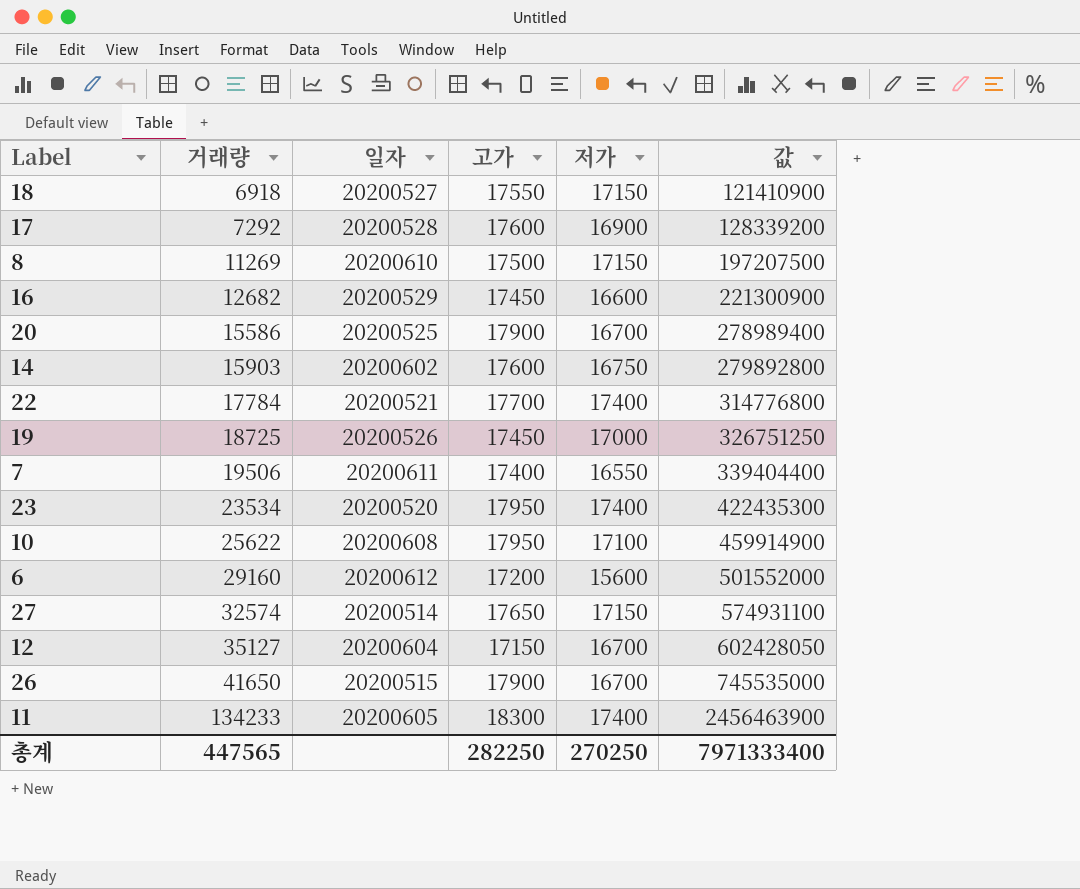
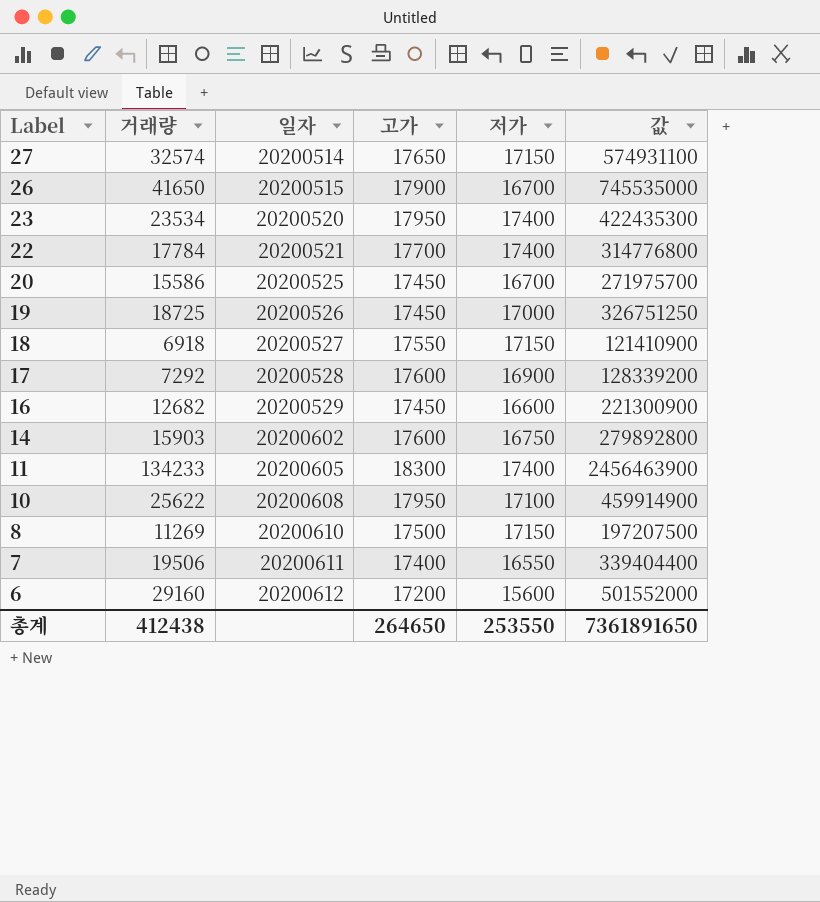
row order: 거래량 ascending -> Label descending
row 12: 35127 | 20200604 | 17150 | 16700 | 602428050 -> none
20 | 고가: 17900 -> 17450
20 | 값: 278989400 -> 271975700
총계 | 거래량: 447565 -> 412438
총계 | 고가: 282250 -> 264650
총계 | 저가: 270250 -> 253550
총계 | 값: 7971333400 -> 7361891650

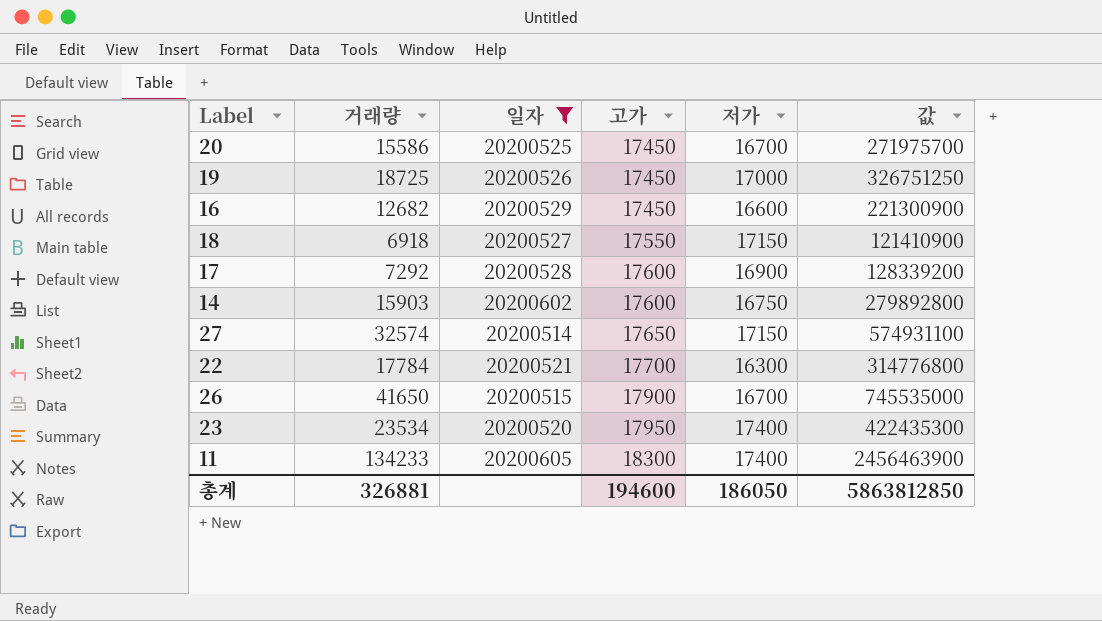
filter: none -> 일자 <= 20200605
row order: Label descending -> 고가 ascending
22 | 저가: 17400 -> 16300
총계 | 거래량: 412438 -> 326881
총계 | 고가: 264650 -> 194600
총계 | 저가: 253550 -> 186050
총계 | 값: 7361891650 -> 5863812850

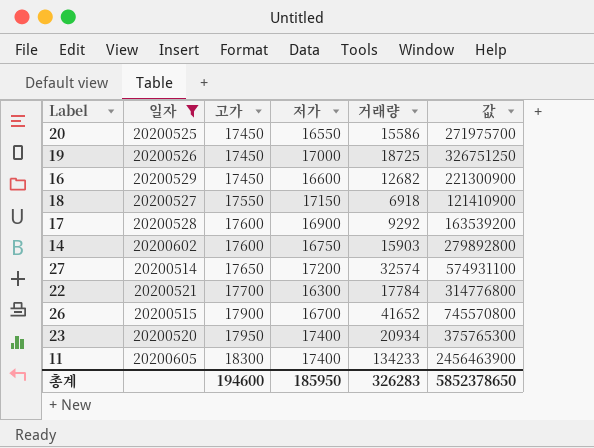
column 거래량 | position: 2 -> 5
20 | 저가: 16700 -> 16550
17 | 거래량: 7292 -> 9292
17 | 값: 128339200 -> 163539200
27 | 저가: 17150 -> 17200
26 | 거래량: 41650 -> 41652
26 | 값: 745535000 -> 745570800
23 | 거래량: 23534 -> 20934
23 | 값: 422435300 -> 375765300
총계 | 저가: 186050 -> 185950
총계 | 거래량: 326881 -> 326283
총계 | 값: 5863812850 -> 5852378650

